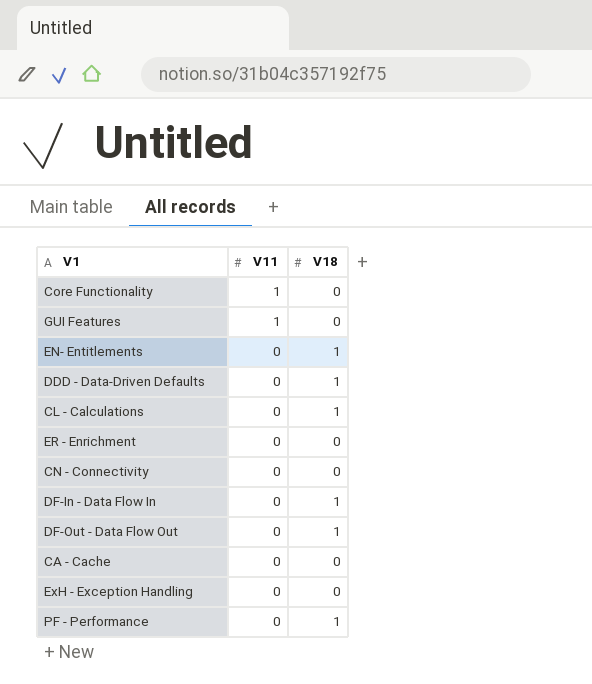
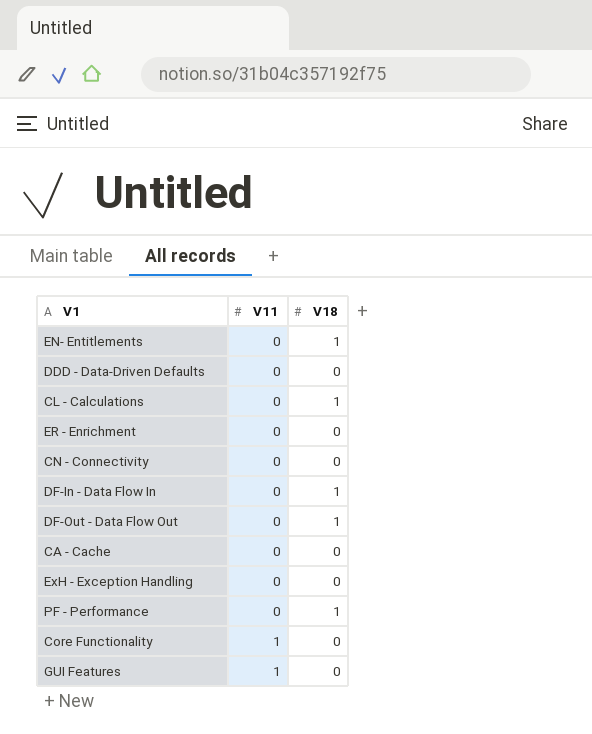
row order: V11 descending -> V11 ascending
DDD - Data-Driven Defaults | V18: 1 -> 0

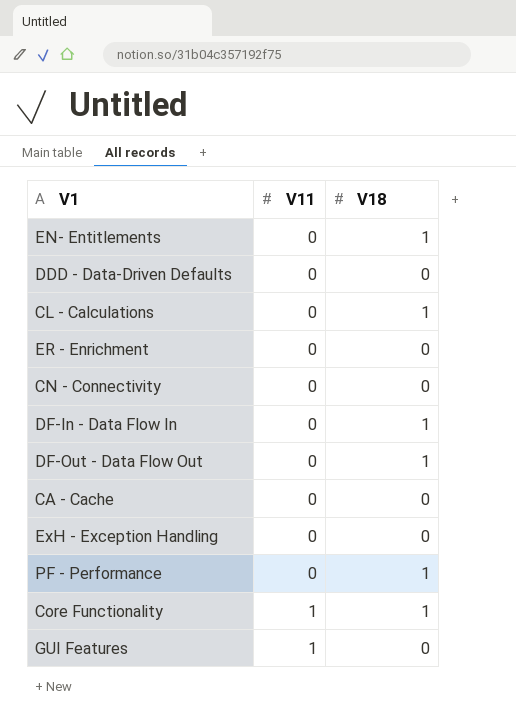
Core Functionality | V18: 0 -> 1

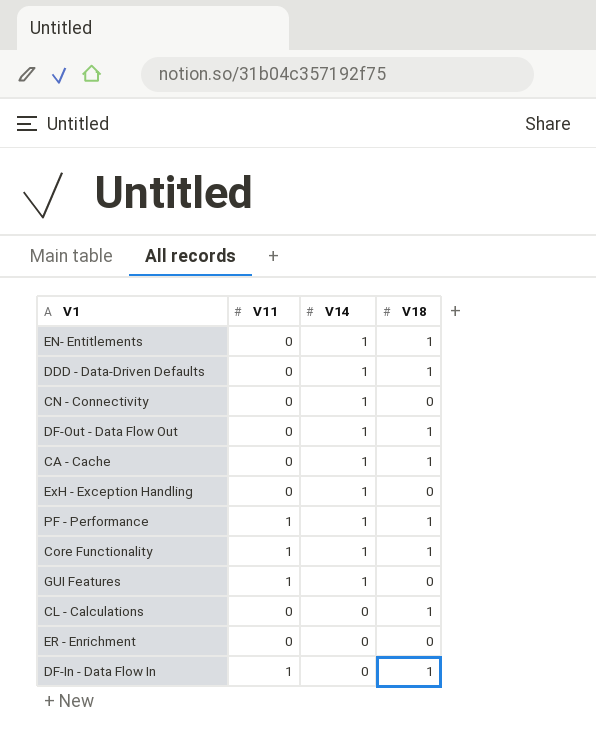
row order: V11 ascending -> V14 descending
column V14 | position: none -> 3
DDD - Data-Driven Defaults | V18: 0 -> 1
CA - Cache | V18: 0 -> 1
PF - Performance | V11: 0 -> 1
DF-In - Data Flow In | V11: 0 -> 1

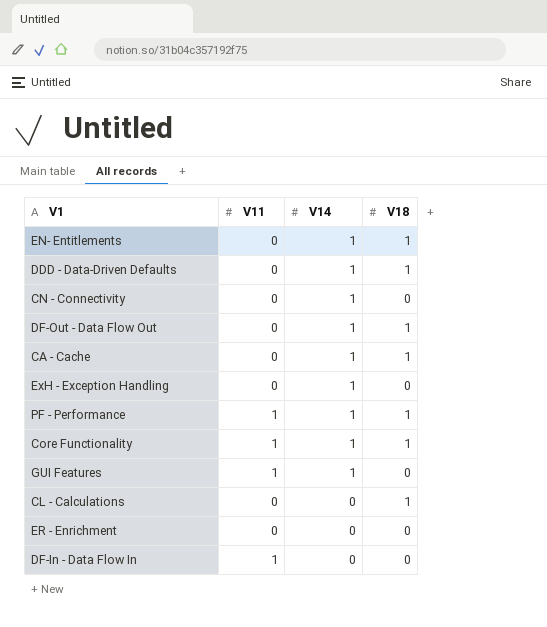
DF-In - Data Flow In | V18: 1 -> 0

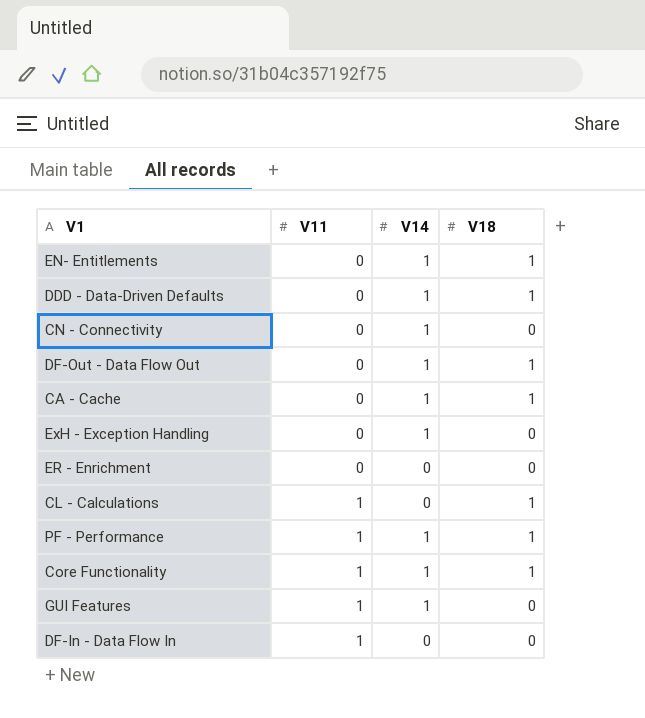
row order: V14 descending -> V11 ascending
CL - Calculations | V11: 0 -> 1

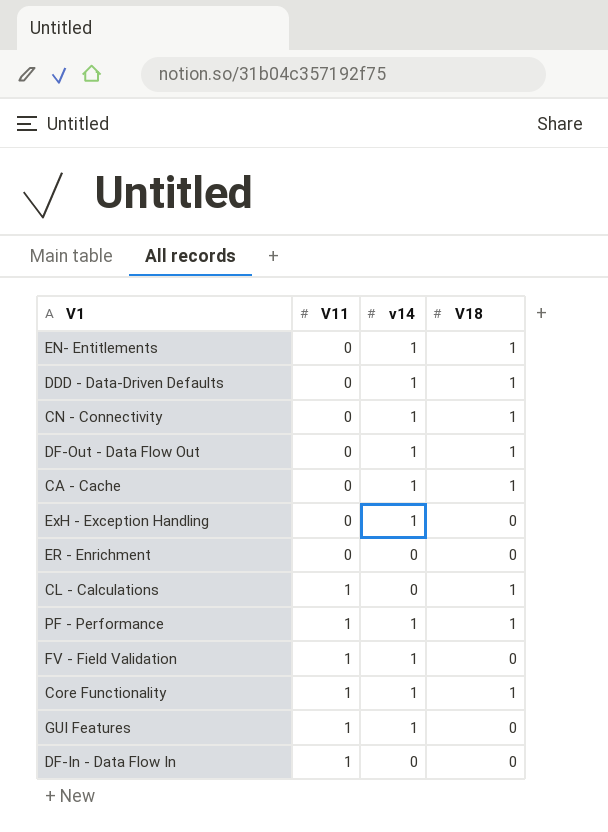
column name: V14 -> v14
CN - Connectivity | V18: 0 -> 1
row FV - Field Validation: none -> 1 | 1 | 0

